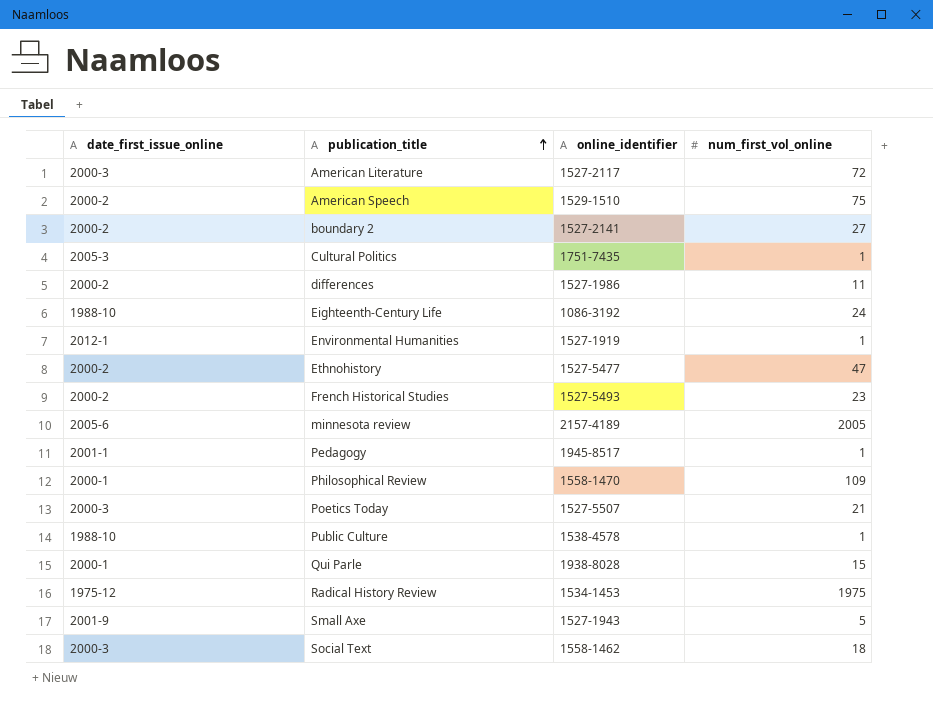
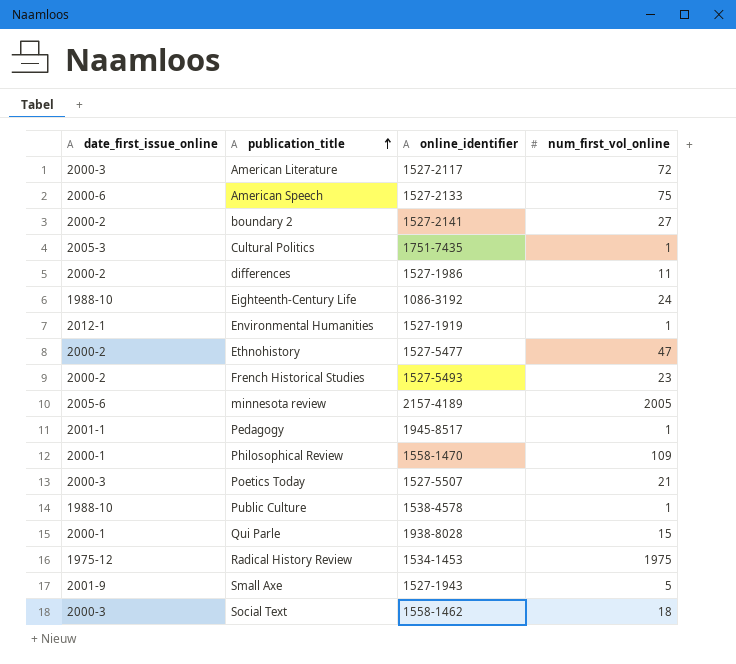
American Speech | date_first_issue_online: 2000-2 -> 2000-6
American Speech | online_identifier: 1529-1510 -> 1527-2133

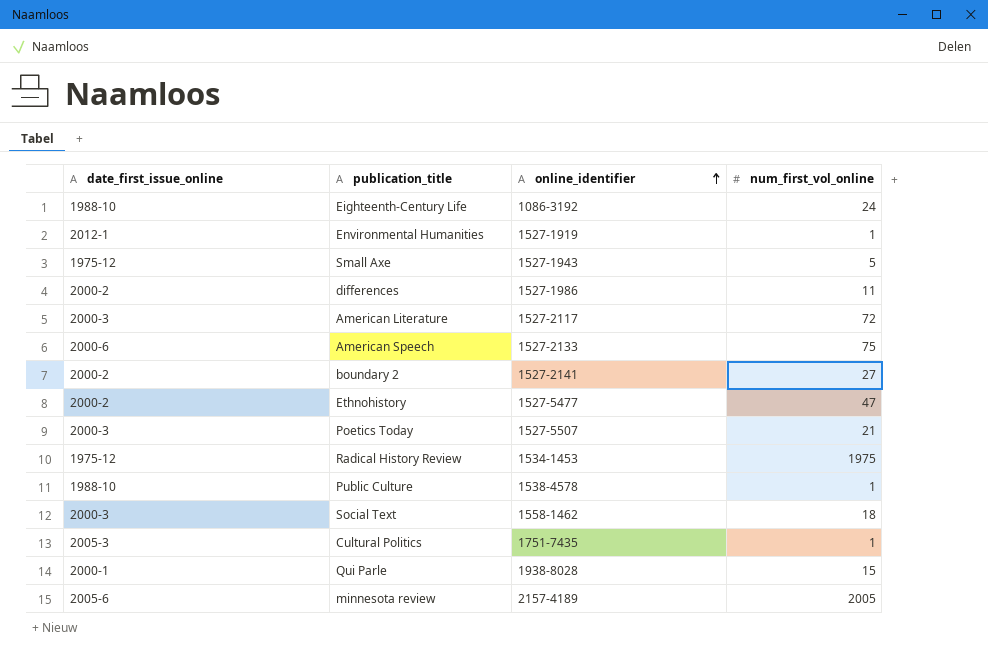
row order: publication_title ascending -> online_identifier ascending
row French Historical Studies: 2000-2 | 1527-5493 | 23 -> none
row Pedagogy: 2001-1 | 1945-8517 | 1 -> none
row Philosophical Review: 2000-1 | 1558-1470 | 109 -> none
Small Axe | date_first_issue_online: 2001-9 -> 1975-12

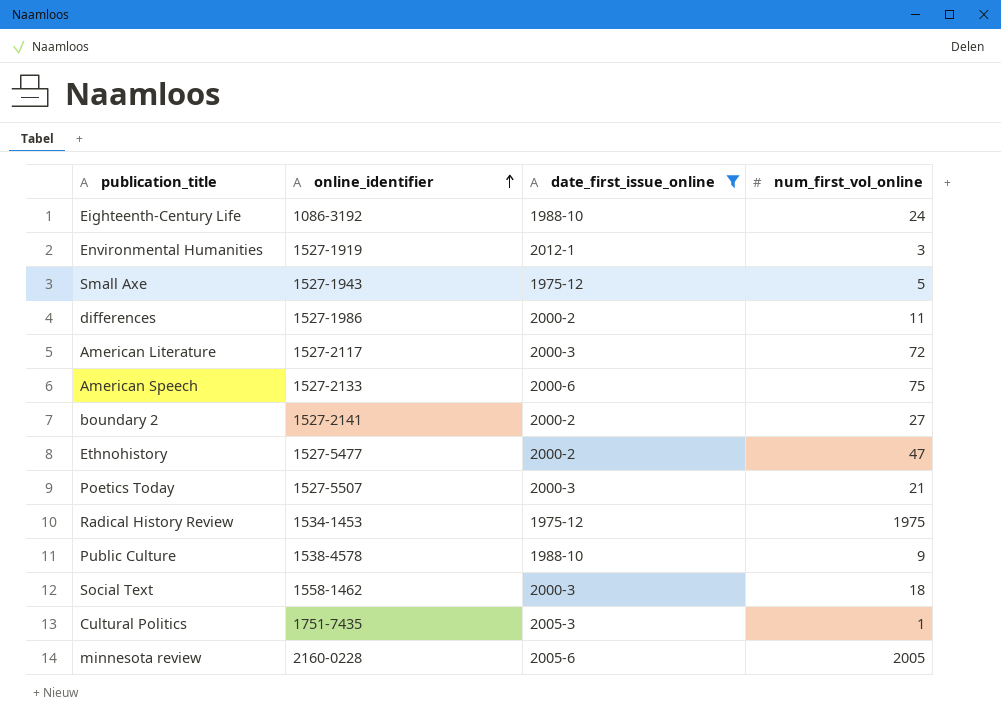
filter: none -> date_first_issue_online != 2000-1
column date_first_issue_online | position: 1 -> 3
Environmental Humanities | num_first_vol_online: 1 -> 3
Public Culture | num_first_vol_online: 1 -> 9
minnesota review | online_identifier: 2157-4189 -> 2160-0228

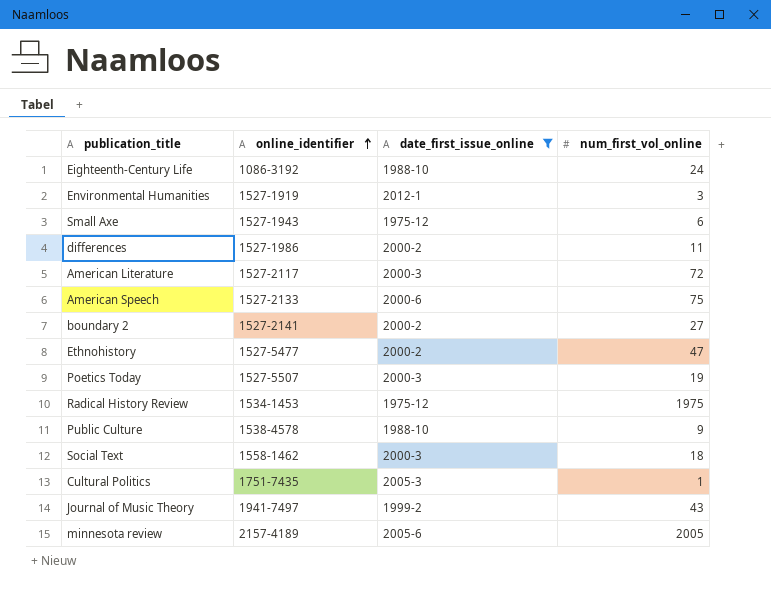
Small Axe | num_first_vol_online: 5 -> 6
Poetics Today | num_first_vol_online: 21 -> 19
row Journal of Music Theory: none -> 1941-7497 | 1999-2 | 43
minnesota review | online_identifier: 2160-0228 -> 2157-4189

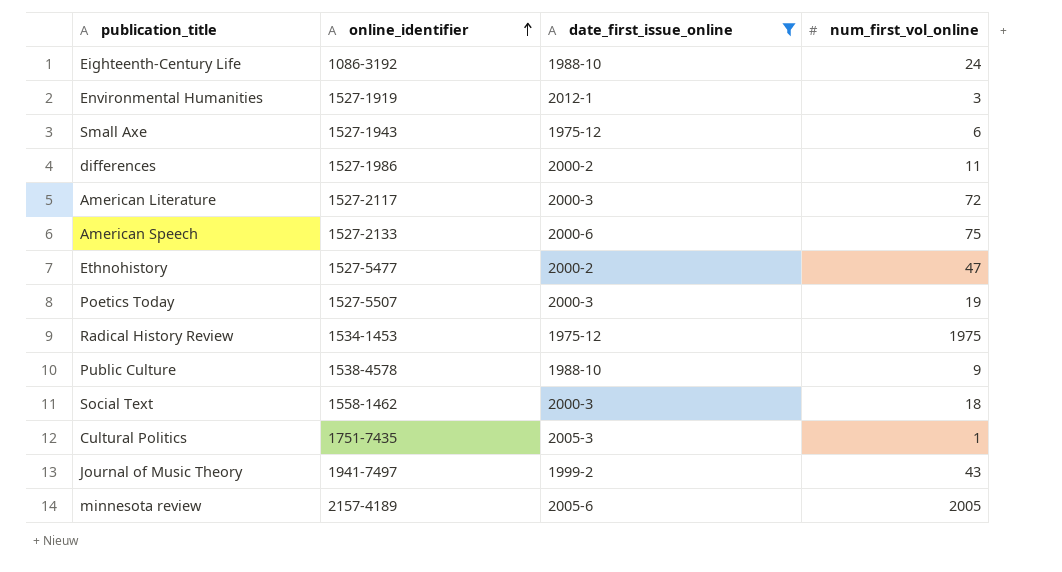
row boundary 2: 1527-2141 | 2000-2 | 27 -> none

